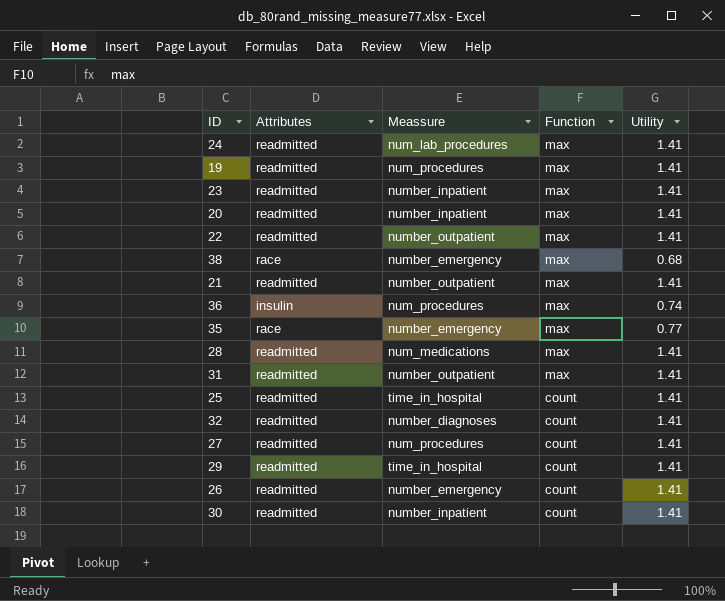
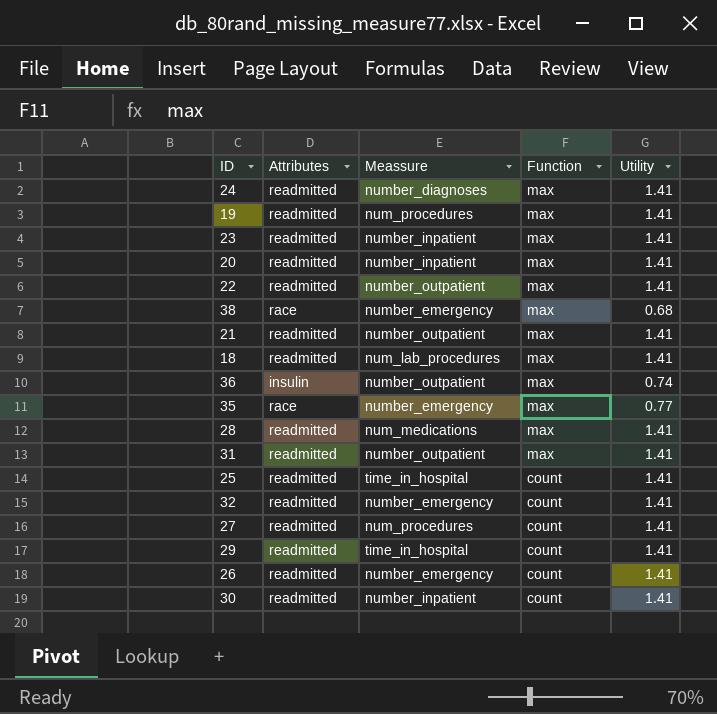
24 | Meassure: num_lab_procedures -> number_diagnoses
row 18: none -> readmitted | num_lab_procedures | max | 1.41
36 | Meassure: num_procedures -> number_outpatient
32 | Meassure: number_diagnoses -> number_emergency

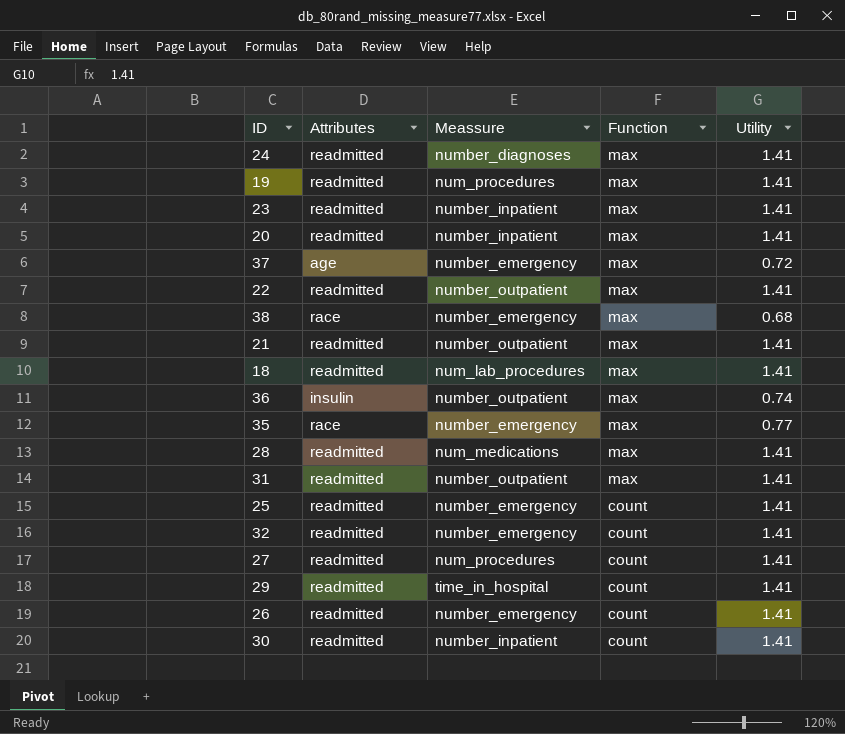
row 37: none -> age | number_emergency | max | 0.72
25 | Meassure: time_in_hospital -> number_emergency

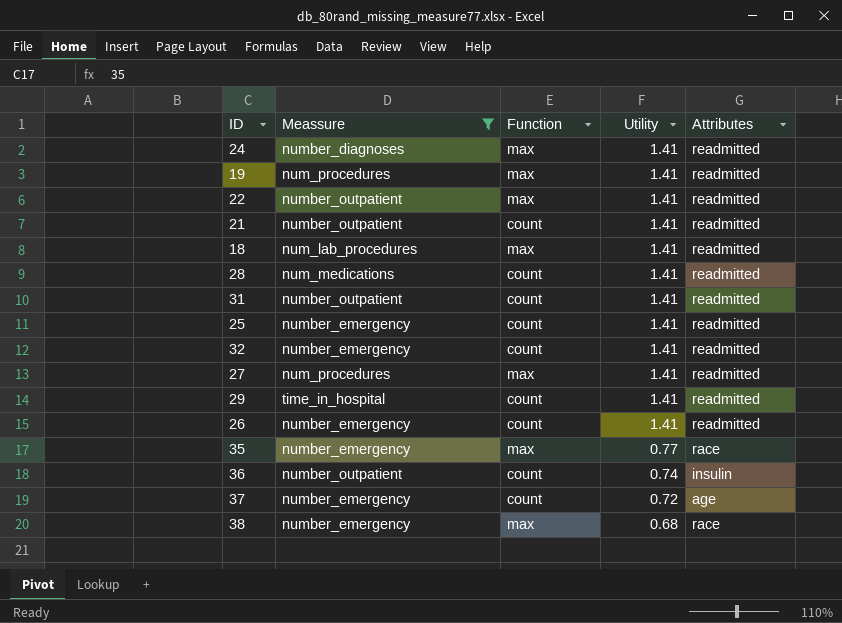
filter: none -> Meassure != number_inpatient
row order: Function descending -> Utility descending
column Attributes | position: 2 -> 5
21 | Function: max -> count
28 | Function: max -> count
31 | Function: max -> count
27 | Function: count -> max
36 | Function: max -> count
37 | Function: max -> count

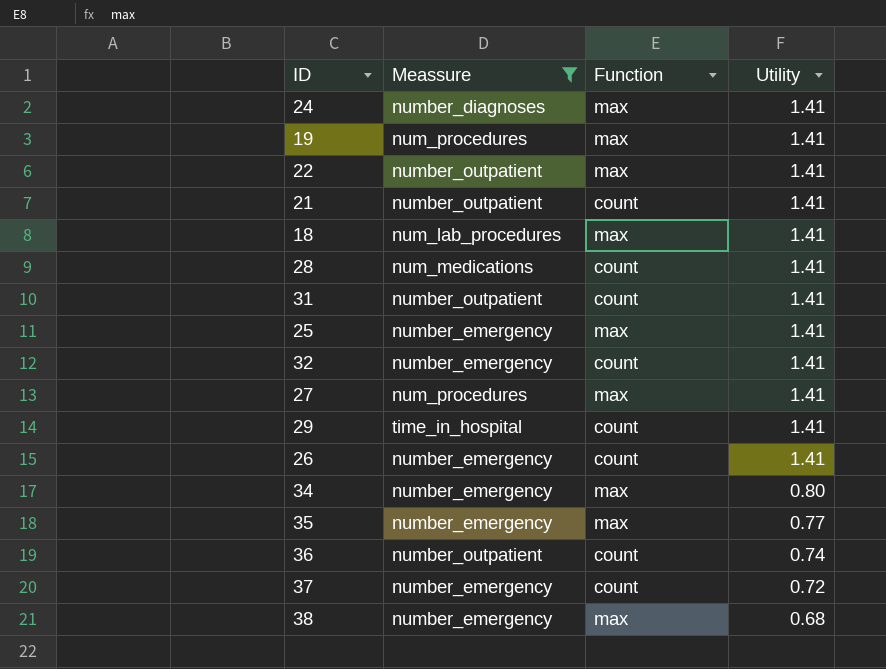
column Attributes | position: 5 -> none
25 | Function: count -> max
row 34: none -> number_emergency | max | 0.80

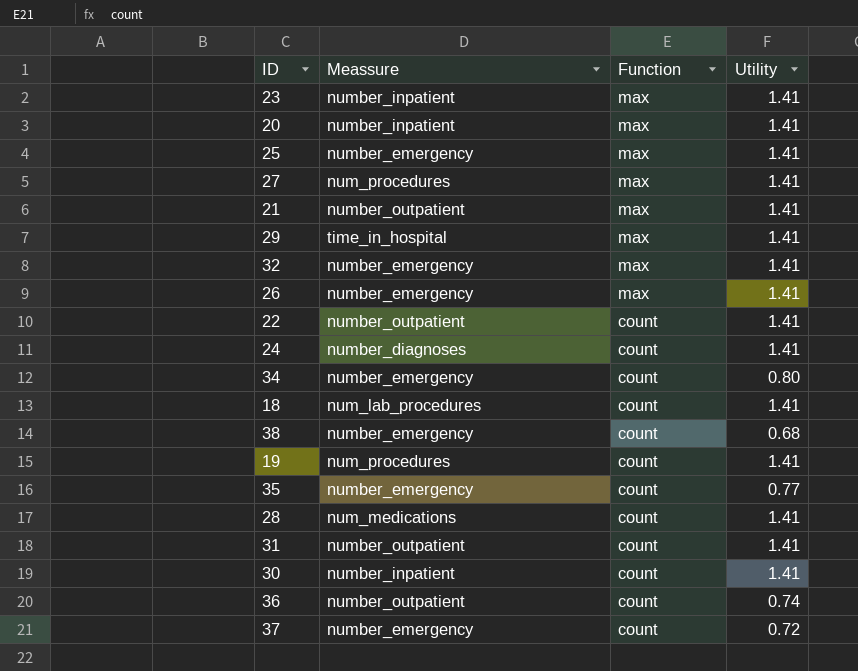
filter: Meassure != number_inpatient -> none
row order: Utility descending -> Function descending
21 | Function: count -> max
29 | Function: count -> max
32 | Function: count -> max
26 | Function: count -> max
22 | Function: max -> count
24 | Function: max -> count
34 | Function: max -> count
18 | Function: max -> count
38 | Function: max -> count
19 | Function: max -> count
35 | Function: max -> count

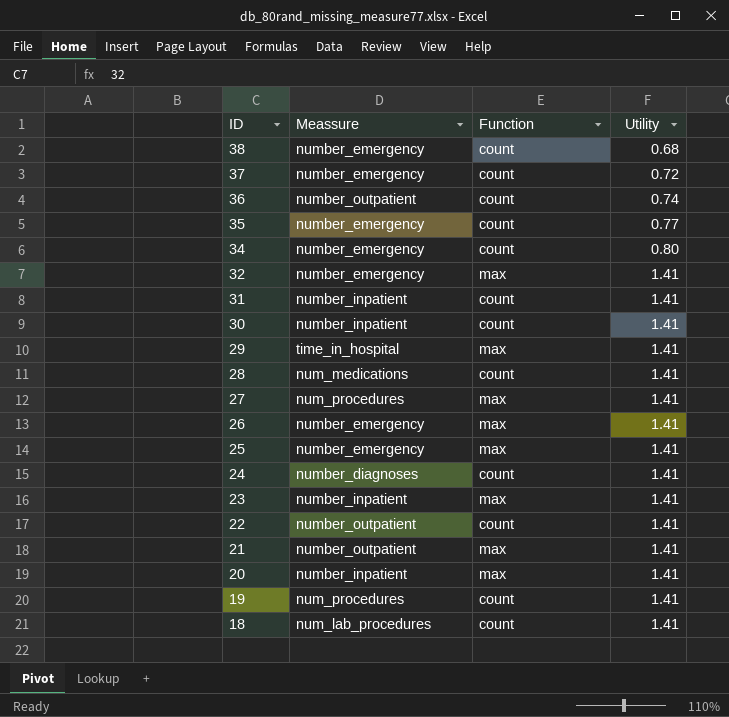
row order: Function descending -> ID descending
31 | Meassure: number_outpatient -> number_inpatient

